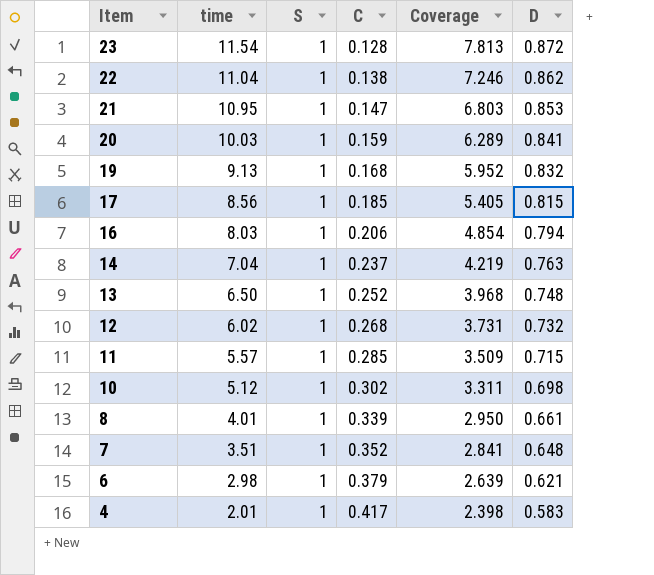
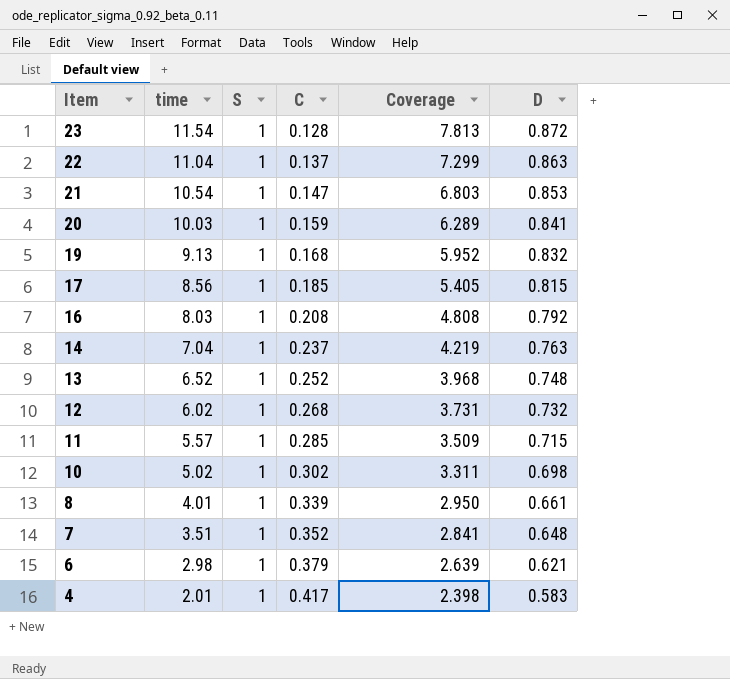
22 | C: 0.138 -> 0.137
22 | Coverage: 7.246 -> 7.299
22 | D: 0.862 -> 0.863
21 | time: 10.95 -> 10.54
16 | C: 0.206 -> 0.208
16 | Coverage: 4.854 -> 4.808
16 | D: 0.794 -> 0.792
13 | time: 6.50 -> 6.52
10 | time: 5.12 -> 5.02

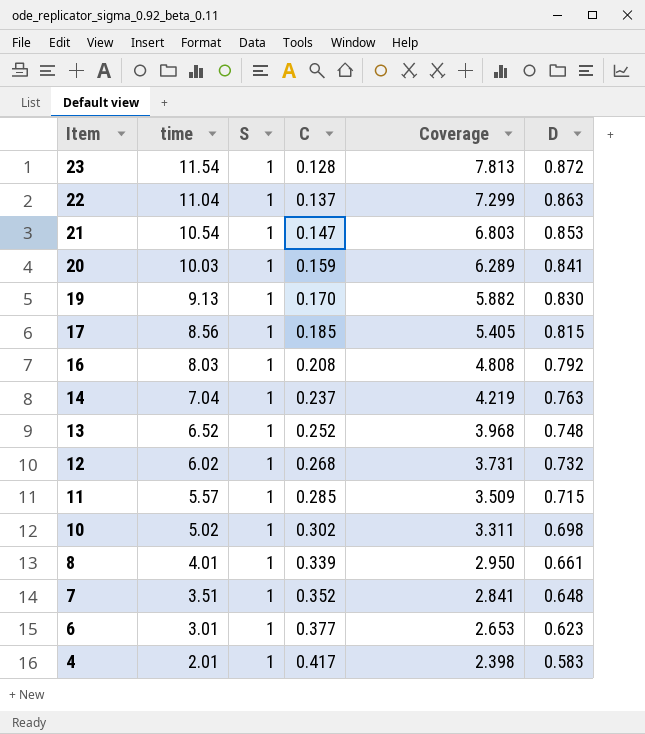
19 | C: 0.168 -> 0.170
19 | Coverage: 5.952 -> 5.882
19 | D: 0.832 -> 0.830
6 | time: 2.98 -> 3.01
6 | C: 0.379 -> 0.377
6 | Coverage: 2.639 -> 2.653
6 | D: 0.621 -> 0.623

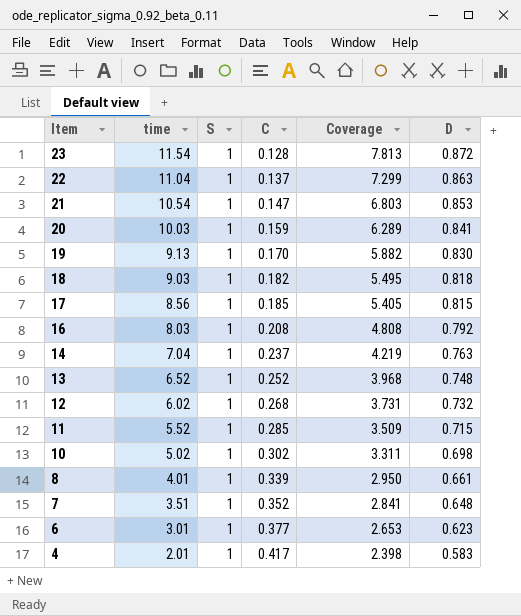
row 18: none -> 9.03 | 1 | 0.182 | 5.495 | 0.818
11 | time: 5.57 -> 5.52

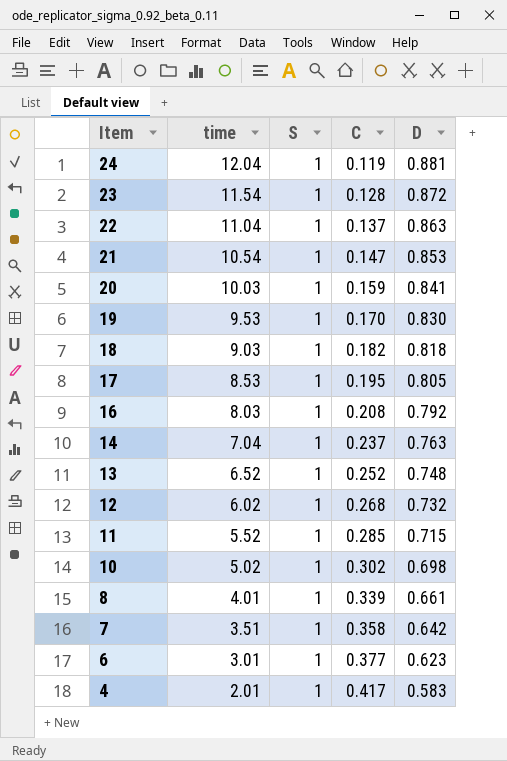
column Coverage | formula: [S] / [C] -> none
row 24: none -> 12.04 | 1 | 0.119 | 0.881
19 | time: 9.13 -> 9.53
17 | time: 8.56 -> 8.53
17 | C: 0.185 -> 0.195
17 | D: 0.815 -> 0.805
7 | C: 0.352 -> 0.358
7 | D: 0.648 -> 0.642

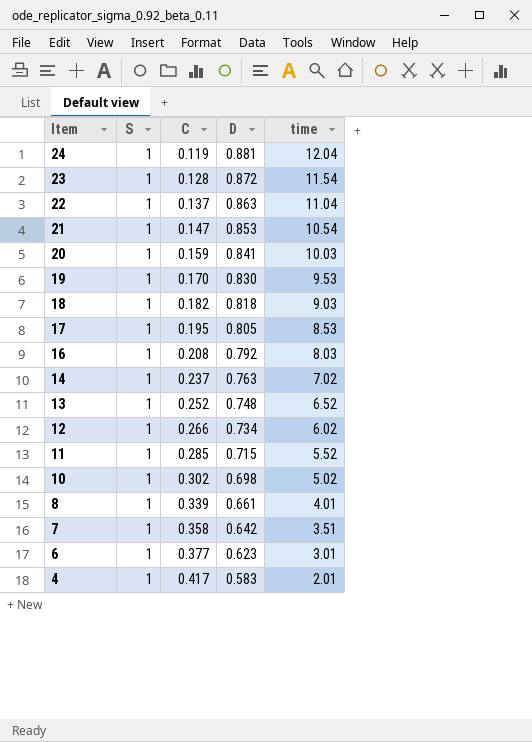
column time | position: 2 -> 5
14 | time: 7.04 -> 7.02
12 | C: 0.268 -> 0.266
12 | D: 0.732 -> 0.734

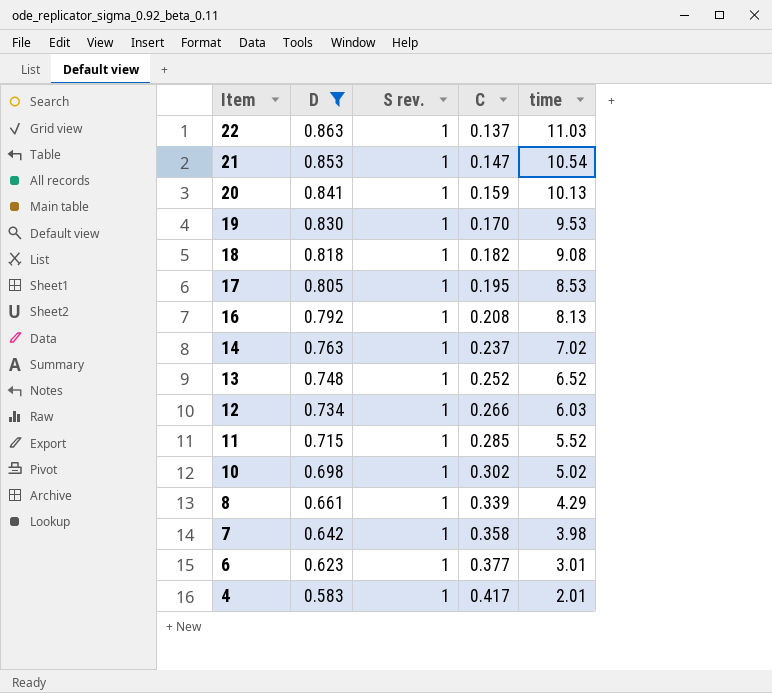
filter: none -> D <= 0.863
column D | position: 4 -> 2
column name: S -> S rev.
22 | time: 11.04 -> 11.03
20 | time: 10.03 -> 10.13
18 | time: 9.03 -> 9.08
16 | time: 8.03 -> 8.13
12 | time: 6.02 -> 6.03
8 | time: 4.01 -> 4.29
7 | time: 3.51 -> 3.98

